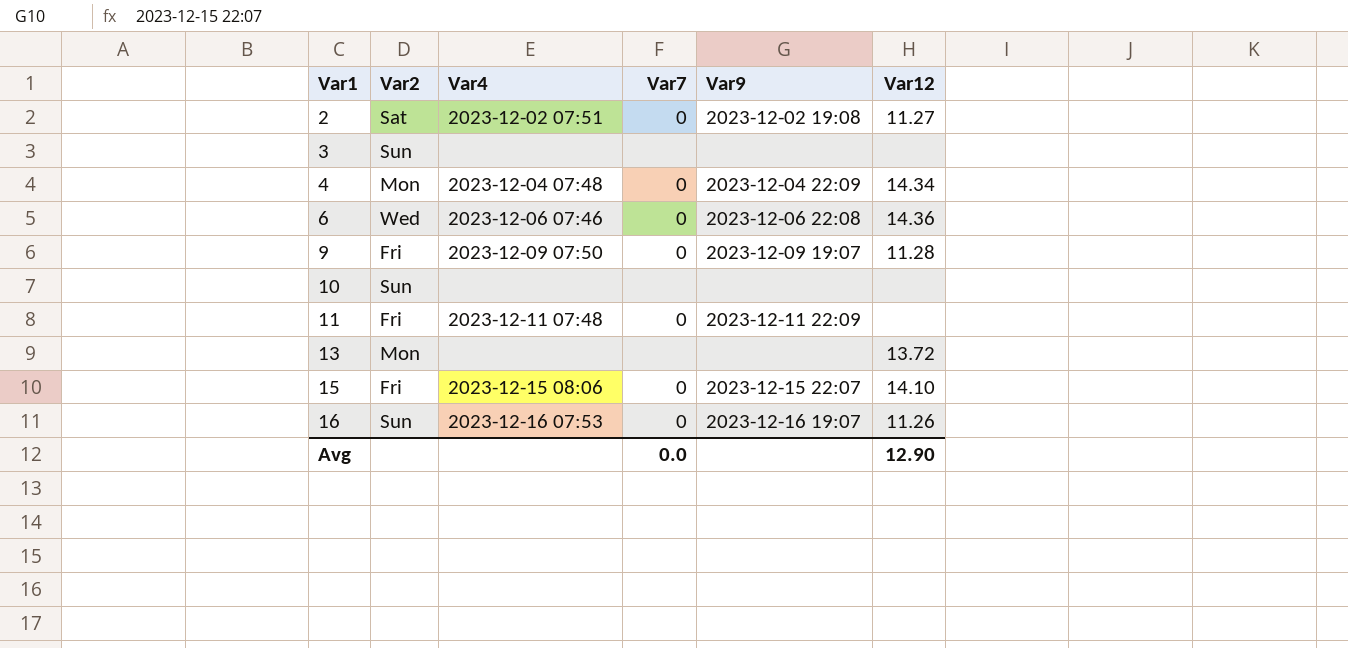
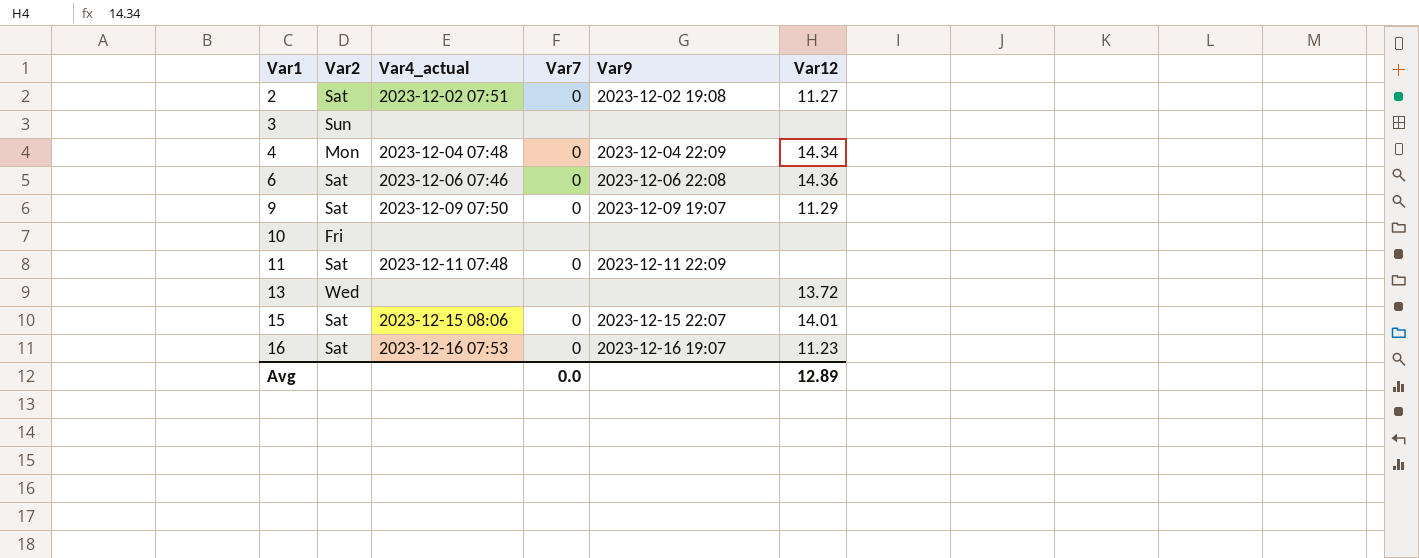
column name: Var4 -> Var4_actual
6 | Var2: Wed -> Sat
9 | Var2: Fri -> Sat
9 | Var12: 11.28 -> 11.29
10 | Var2: Sun -> Fri
11 | Var2: Fri -> Sat
13 | Var2: Mon -> Wed
15 | Var2: Fri -> Sat
15 | Var12: 14.10 -> 14.01
16 | Var2: Sun -> Sat
16 | Var12: 11.26 -> 11.23
Avg | Var12: 12.90 -> 12.89

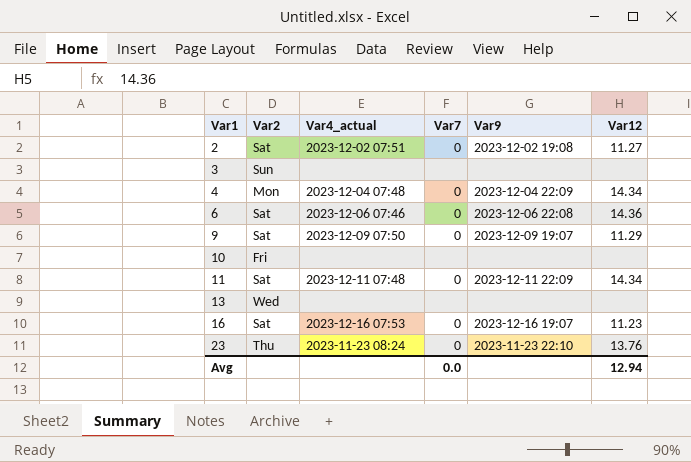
row 15: Sat | 2023-12-15 08:06 | 0 | 2023-12-15 22:07 | 14.01 -> none
11 | Var12: none -> 14.34
13 | Var12: 13.72 -> none
row 23: none -> Thu | 2023-11-23 08:24 | 0 | 2023-11-23 22:10 | 13.76
Avg | Var12: 12.89 -> 12.94

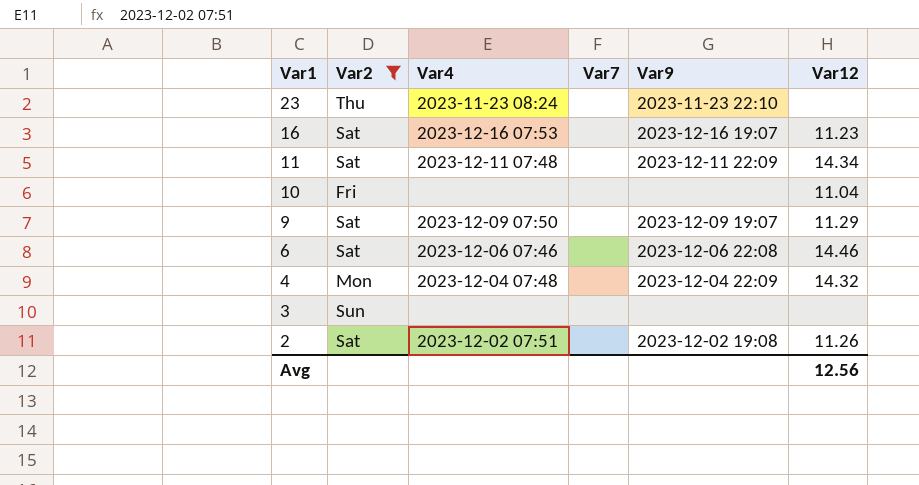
filter: none -> Var2 != Wed
row order: Var1 ascending -> Var1 descending
column name: Var4_actual -> Var4
23 | Var7: 0 -> none
23 | Var12: 13.76 -> none
16 | Var7: 0 -> none
11 | Var7: 0 -> none
10 | Var12: none -> 11.04
9 | Var7: 0 -> none
6 | Var7: 0 -> none
6 | Var12: 14.36 -> 14.46
4 | Var7: 0 -> none
4 | Var12: 14.34 -> 14.32
2 | Var7: 0 -> none
2 | Var12: 11.27 -> 11.26
Avg | Var7: 0.0 -> none
Avg | Var12: 12.94 -> 12.56

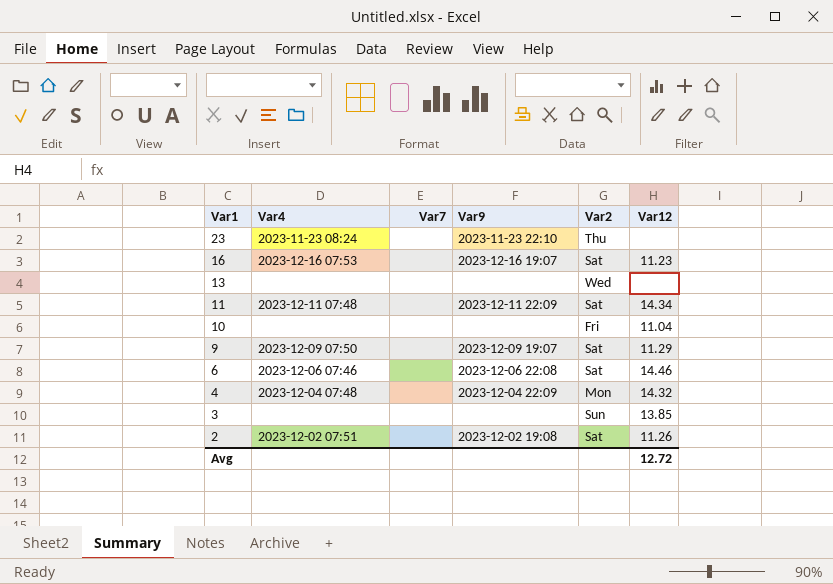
filter: Var2 != Wed -> none
column Var2 | position: 2 -> 5
3 | Var12: none -> 13.85
Avg | Var12: 12.56 -> 12.72

